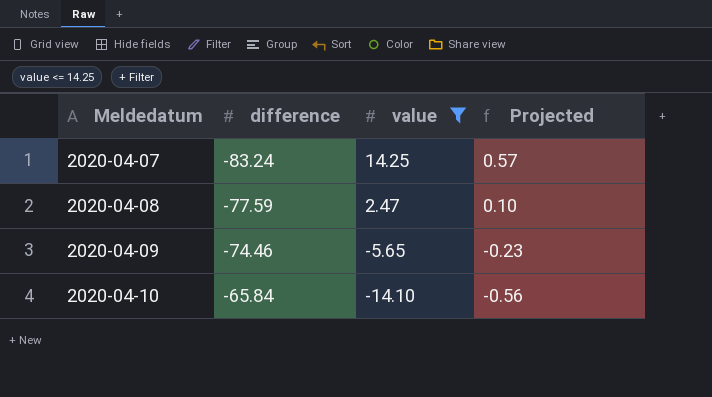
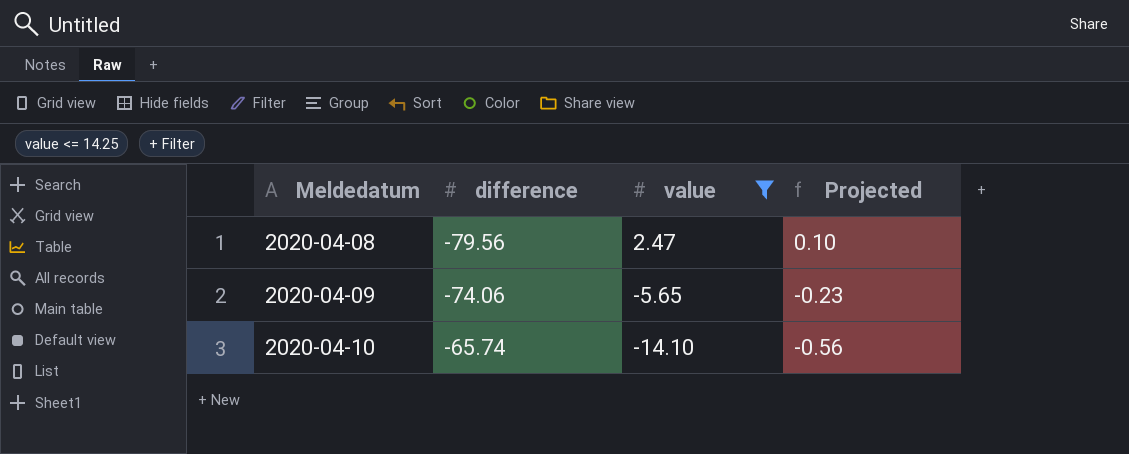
row 2020-04-07: -83.24 | 14.25 | 0.57 -> none
2020-04-08 | difference: -77.59 -> -79.56
2020-04-09 | difference: -74.46 -> -74.06
2020-04-10 | difference: -65.84 -> -65.74

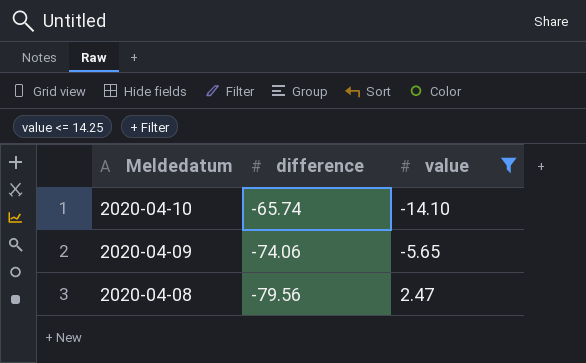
row order: Meldedatum ascending -> Meldedatum descending
column Projected | formula: [value] * 0.04 -> none

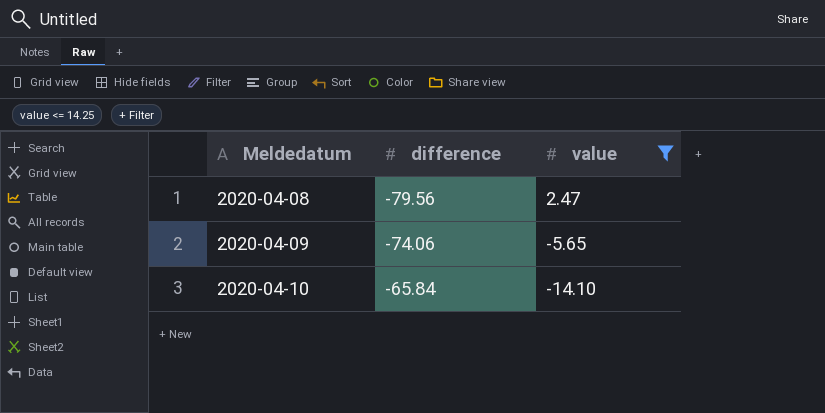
row order: Meldedatum descending -> Meldedatum ascending
2020-04-10 | difference: -65.74 -> -65.84

